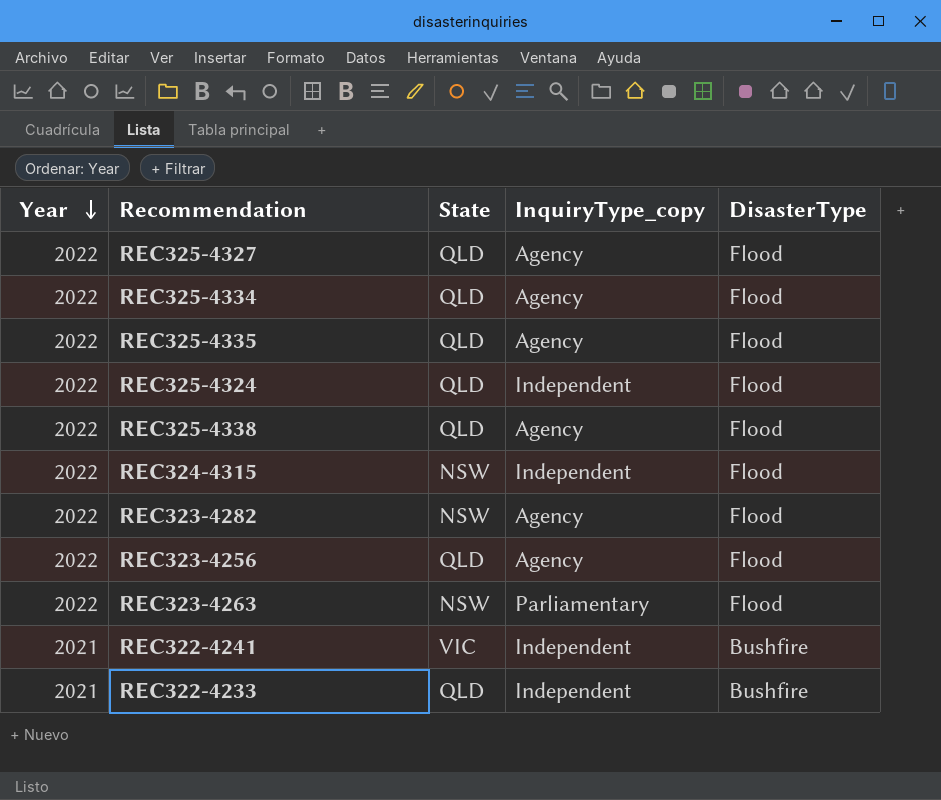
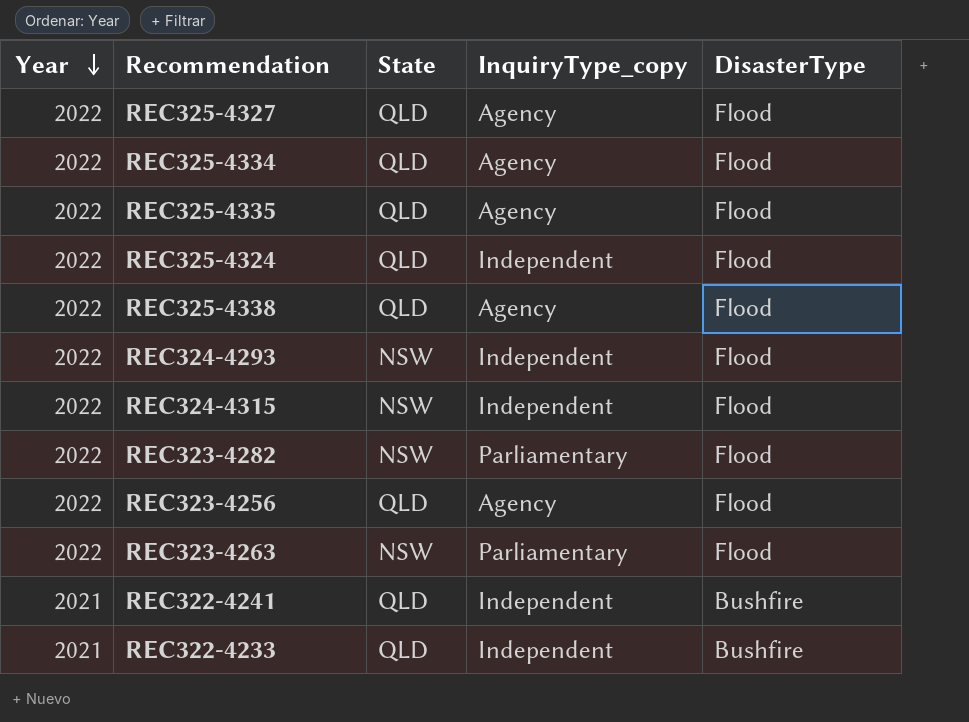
row REC324-4293: none -> 2022 | NSW | Independent | Flood
REC323-4282 | InquiryType_copy: Agency -> Parliamentary
REC322-4241 | State: VIC -> QLD

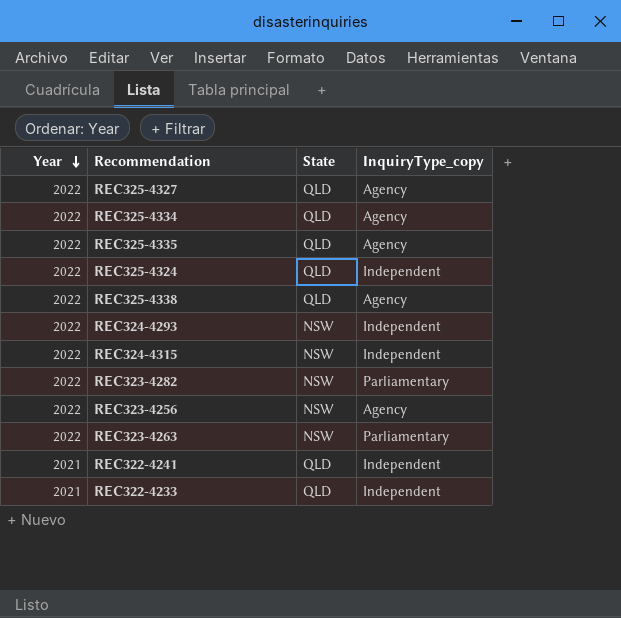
column DisasterType | position: 5 -> none
REC323-4256 | State: QLD -> NSW

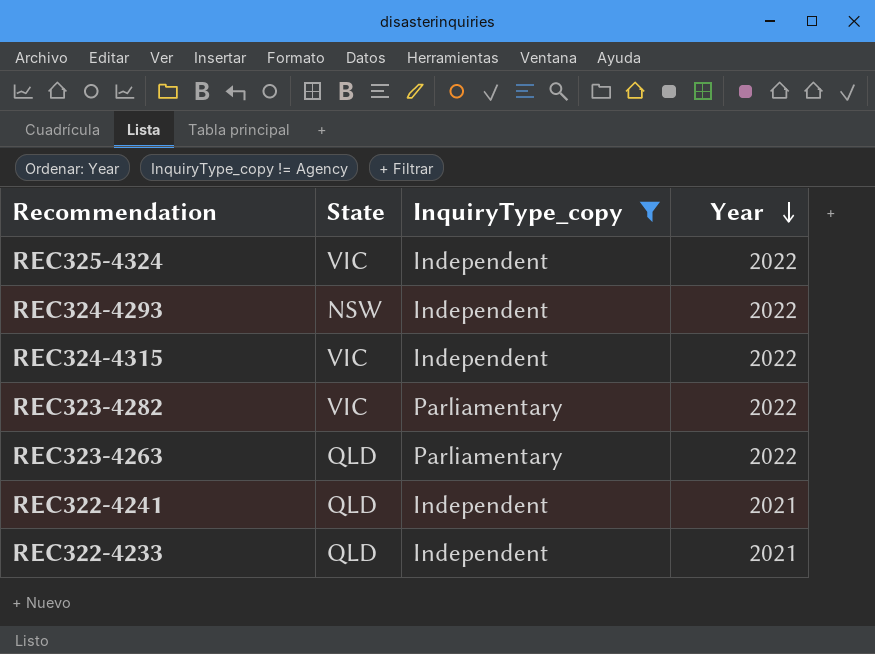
filter: none -> InquiryType_copy != Agency
column Year | position: 1 -> 4
REC325-4324 | State: QLD -> VIC
REC324-4315 | State: NSW -> VIC
REC323-4282 | State: NSW -> VIC
REC323-4263 | State: NSW -> QLD

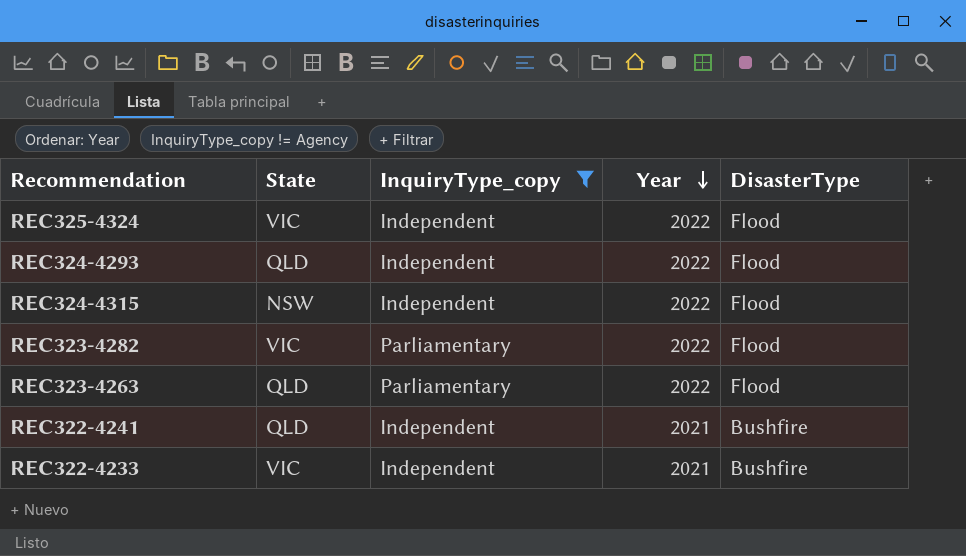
column DisasterType | position: none -> 5
REC324-4293 | State: NSW -> QLD
REC324-4315 | State: VIC -> NSW
REC322-4233 | State: QLD -> VIC

